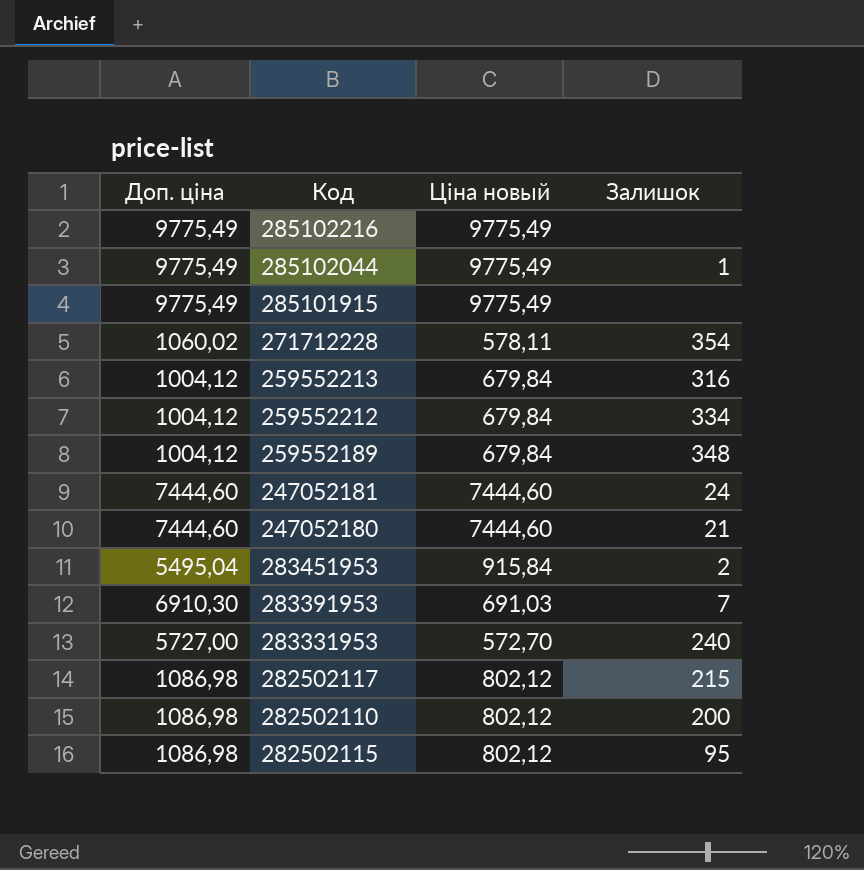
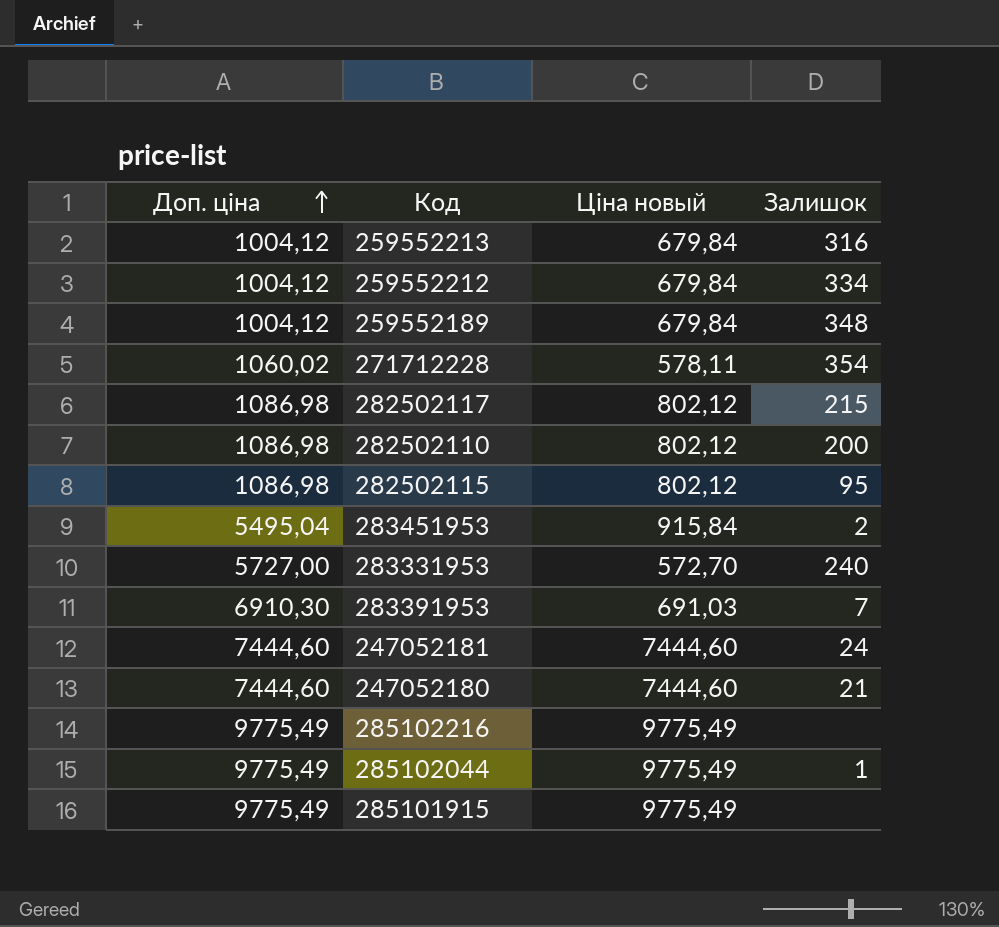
row order: none -> Доп. ціна ascending

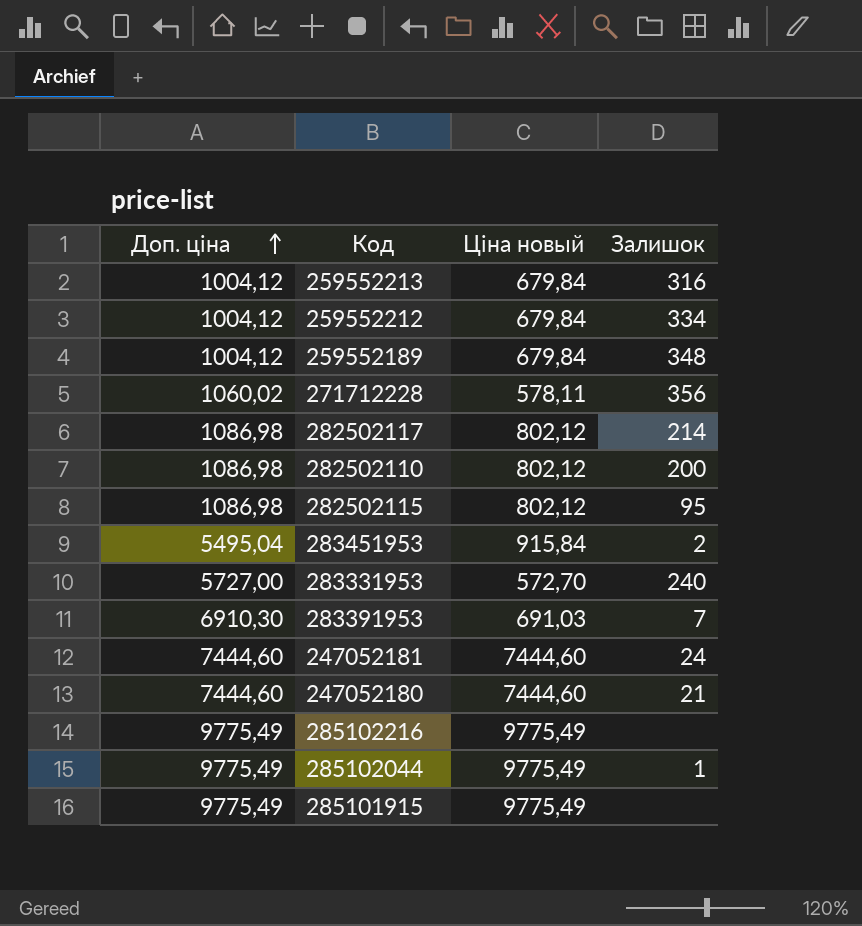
271712228 | Залишок: 354 -> 356
282502117 | Залишок: 215 -> 214

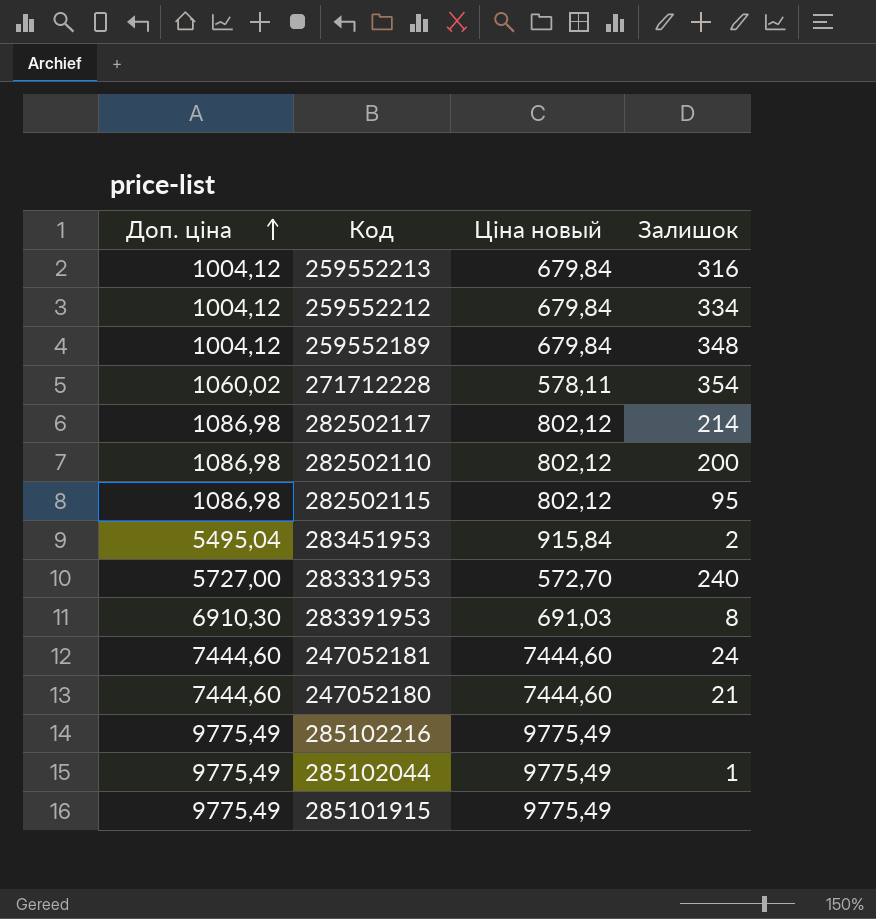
271712228 | Залишок: 356 -> 354
283391953 | Залишок: 7 -> 8

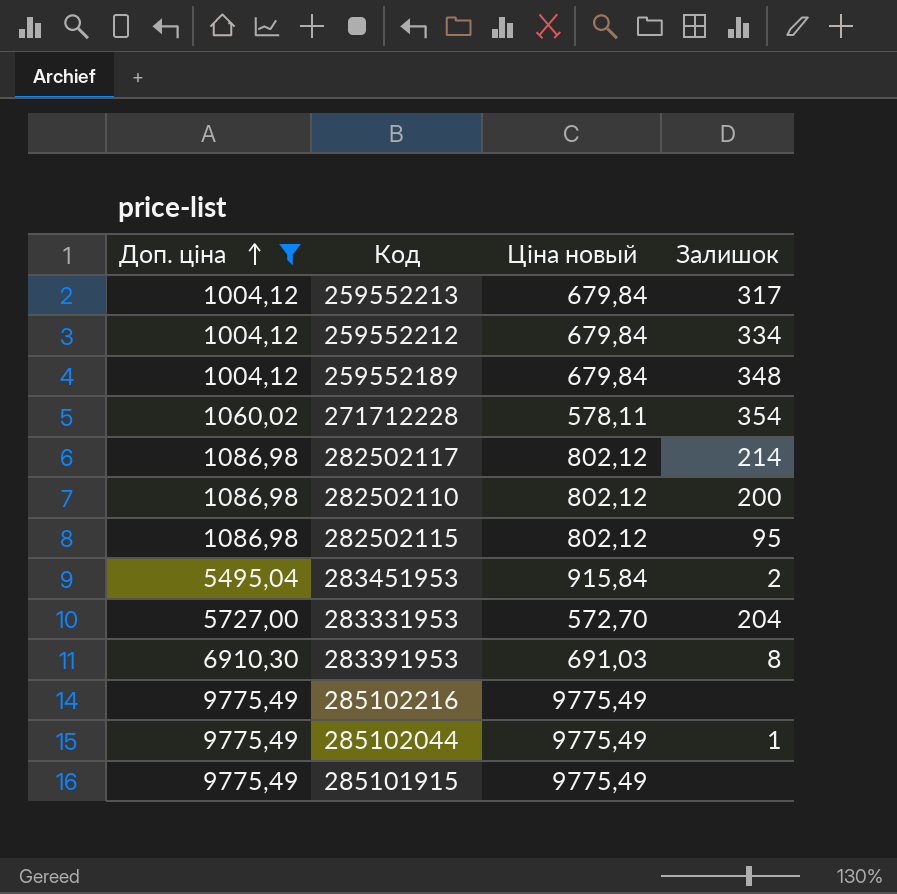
filter: none -> Доп. ціна != 7444,60
259552213 | Залишок: 316 -> 317
283331953 | Залишок: 240 -> 204

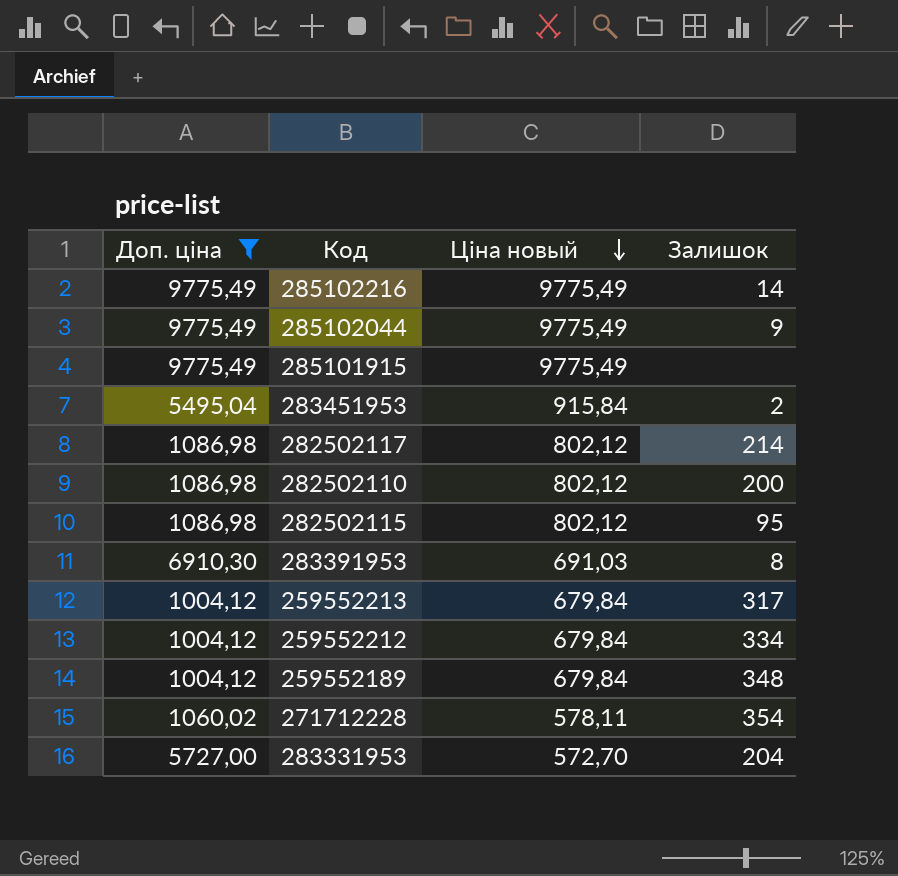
row order: Доп. ціна ascending -> Ціна новый descending
285102216 | Залишок: none -> 14
285102044 | Залишок: 1 -> 9

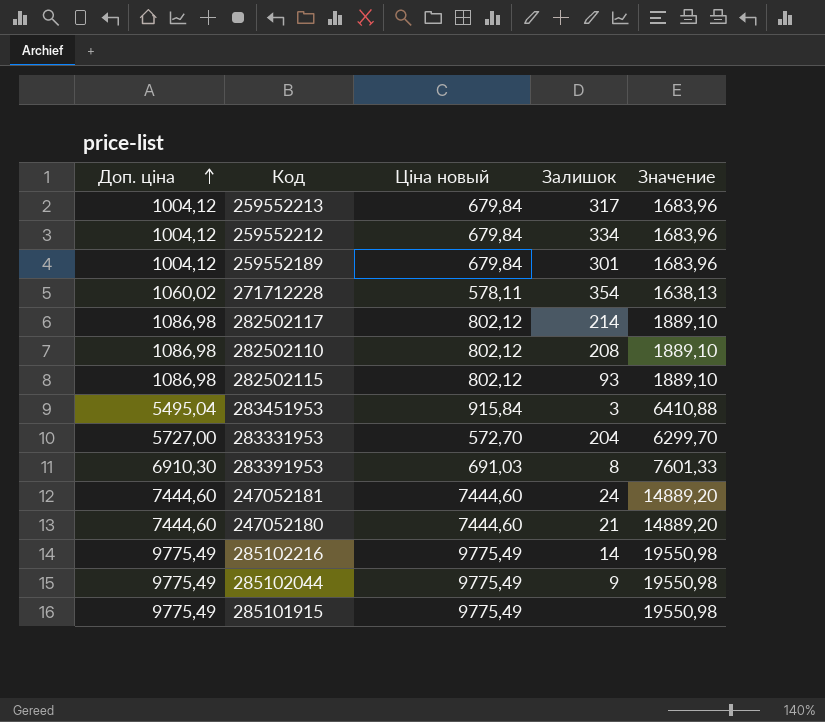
filter: Доп. ціна != 7444,60 -> none
row order: Ціна новый descending -> Доп. ціна ascending
column Значение | formula: none -> [Доп. ціна] + [Ціна новый]
259552189 | Залишок: 348 -> 301
282502110 | Залишок: 200 -> 208
282502115 | Залишок: 95 -> 93
283451953 | Залишок: 2 -> 3

